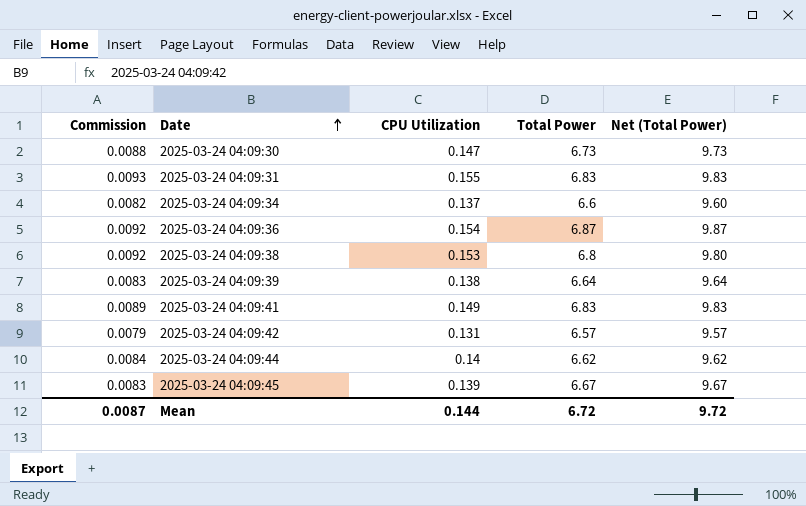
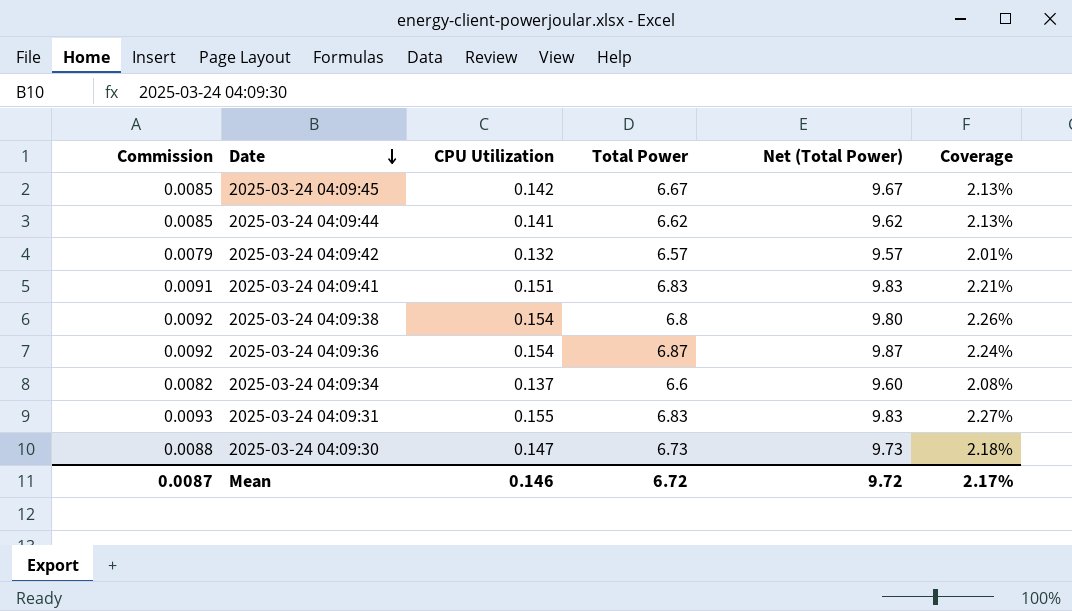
row order: Date ascending -> Date descending
column Coverage | formula: none -> [CPU Utilization] / [Total Power]
row 2025-03-24 04:09:39: 0.0083 | 0.138 | 6.64 | 9.64 -> none
2025-03-24 04:09:45 | Commission: 0.0083 -> 0.0085
2025-03-24 04:09:45 | CPU Utilization: 0.139 -> 0.142
2025-03-24 04:09:44 | Commission: 0.0084 -> 0.0085
2025-03-24 04:09:44 | CPU Utilization: 0.14 -> 0.141
2025-03-24 04:09:42 | CPU Utilization: 0.131 -> 0.132
2025-03-24 04:09:41 | Commission: 0.0089 -> 0.0091
2025-03-24 04:09:41 | CPU Utilization: 0.149 -> 0.151
2025-03-24 04:09:38 | CPU Utilization: 0.153 -> 0.154
Mean | CPU Utilization: 0.144 -> 0.146

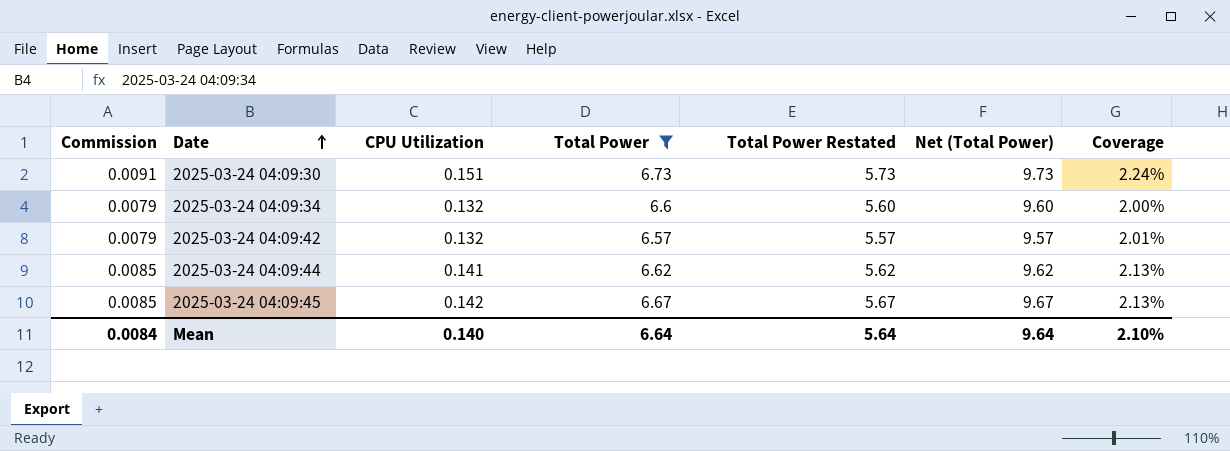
filter: none -> Total Power <= 6.73
row order: Date descending -> Date ascending
column Total Power Restated | formula: none -> [Total Power] - 1
2025-03-24 04:09:30 | Commission: 0.0088 -> 0.0091
2025-03-24 04:09:30 | CPU Utilization: 0.147 -> 0.151
2025-03-24 04:09:30 | Coverage: 2.18% -> 2.24%
2025-03-24 04:09:34 | Commission: 0.0082 -> 0.0079
2025-03-24 04:09:34 | CPU Utilization: 0.137 -> 0.132
2025-03-24 04:09:34 | Coverage: 2.08% -> 2.00%
Mean | Commission: 0.0087 -> 0.0084
Mean | CPU Utilization: 0.146 -> 0.140
Mean | Total Power: 6.72 -> 6.64
Mean | Net (Total Power): 9.72 -> 9.64
Mean | Coverage: 2.17% -> 2.10%

